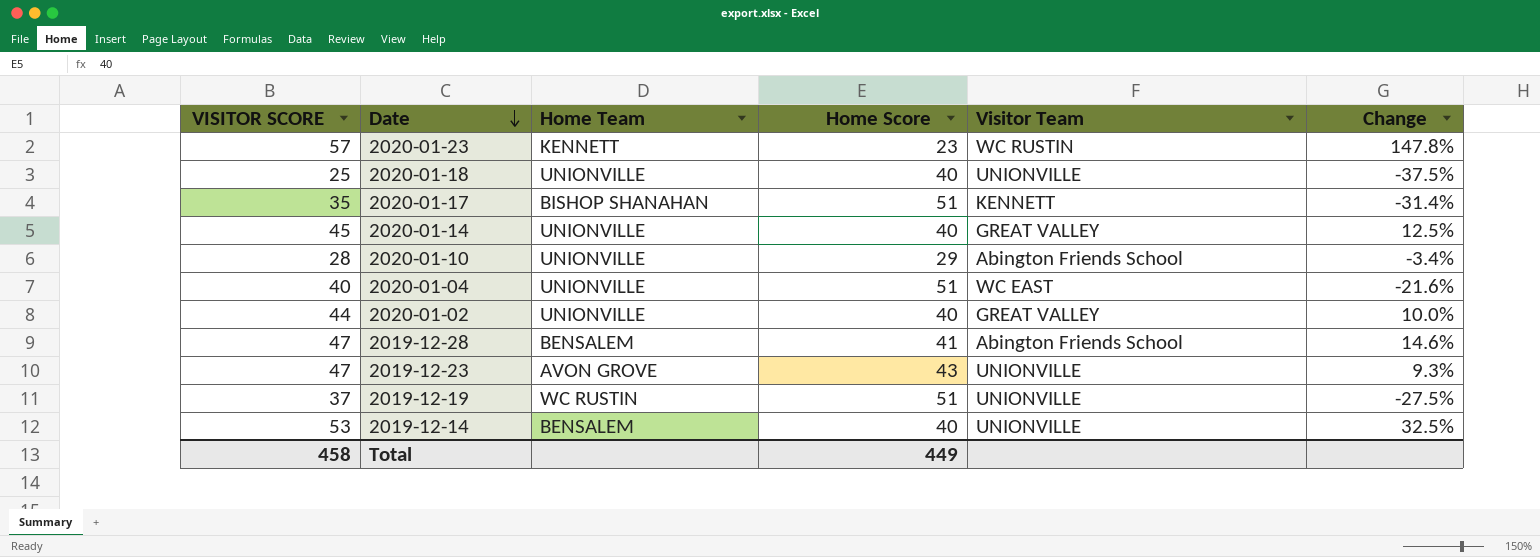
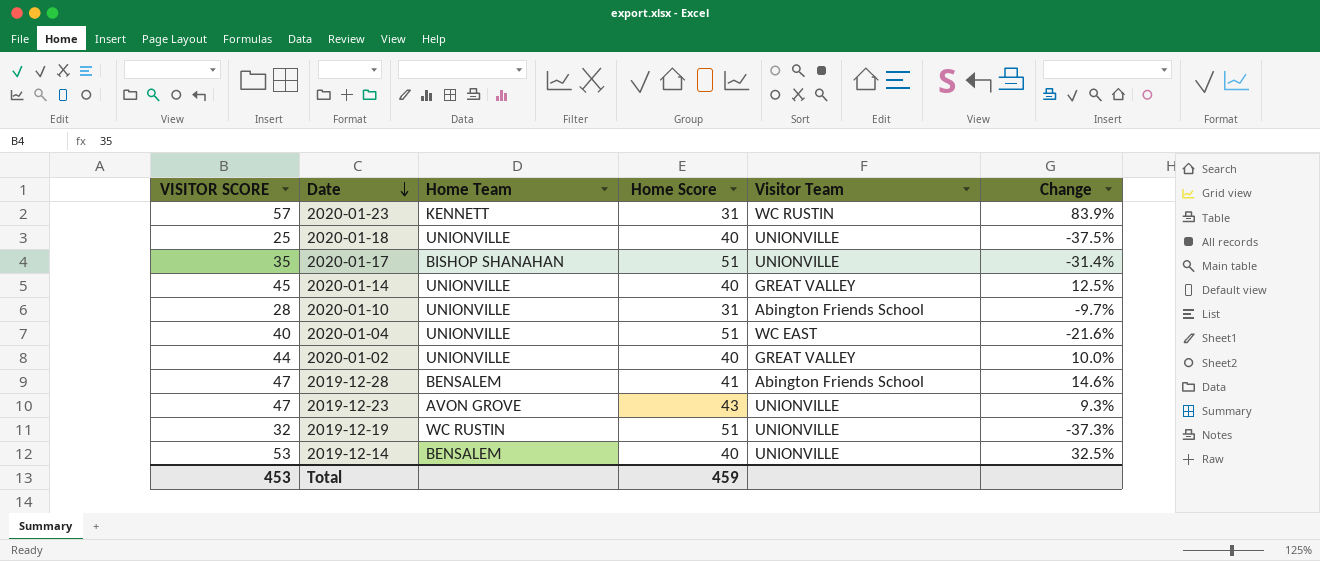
2020-01-23 | Home Score: 23 -> 31
2020-01-23 | Change: 147.8% -> 83.9%
2020-01-17 | Visitor Team: KENNETT -> UNIONVILLE
2020-01-10 | Home Score: 29 -> 31
2020-01-10 | Change: -3.4% -> -9.7%
2019-12-19 | VISITOR SCORE: 37 -> 32
2019-12-19 | Change: -27.5% -> -37.3%
Total | VISITOR SCORE: 458 -> 453
Total | Home Score: 449 -> 459

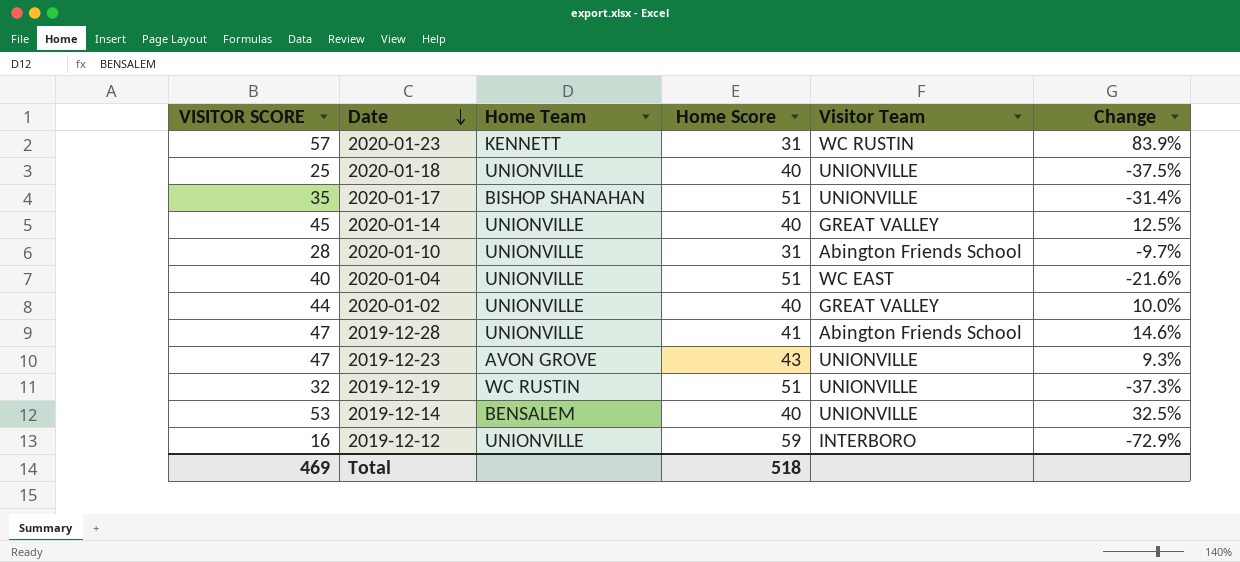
2019-12-28 | Home Team: BENSALEM -> UNIONVILLE
row 2019-12-12: none -> 16 | UNIONVILLE | 59 | INTERBORO | -72.9%
Total | VISITOR SCORE: 453 -> 469
Total | Home Score: 459 -> 518

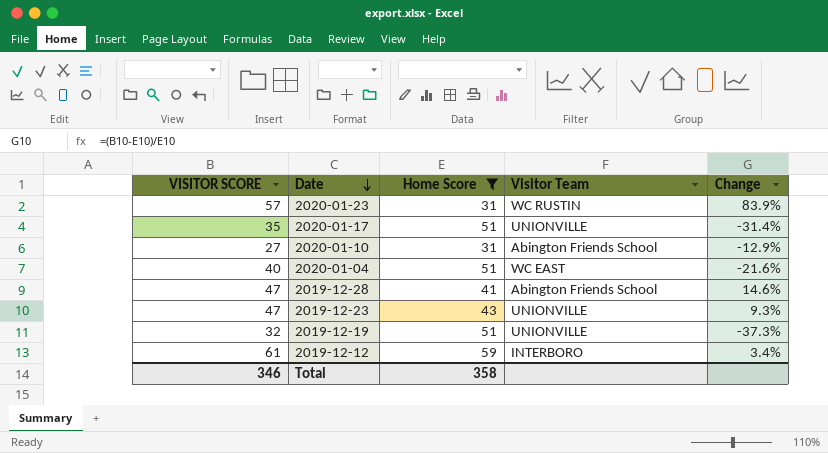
filter: none -> Home Score != 40
column Home Team | position: 3 -> none
2020-01-10 | VISITOR SCORE: 28 -> 27
2020-01-10 | Change: -9.7% -> -12.9%
2019-12-12 | VISITOR SCORE: 16 -> 61
2019-12-12 | Change: -72.9% -> 3.4%
Total | VISITOR SCORE: 469 -> 346
Total | Home Score: 518 -> 358

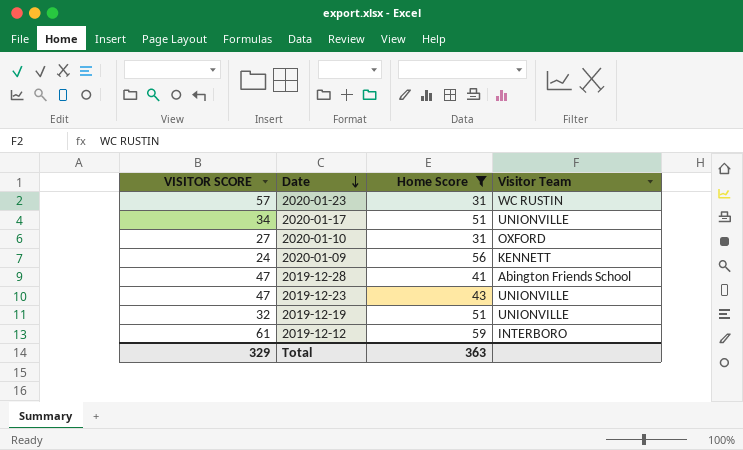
column Change | formula: ([VISITOR SCORE] - [Home Score]) / [Home Score] -> none
row 2020-01-04: 40 | 51 | WC EAST | -21.6% -> none
2020-01-17 | VISITOR SCORE: 35 -> 34
2020-01-10 | Visitor Team: Abington Friends School -> OXFORD
row 2020-01-09: none -> 24 | 56 | KENNETT
Total | VISITOR SCORE: 346 -> 329
Total | Home Score: 358 -> 363

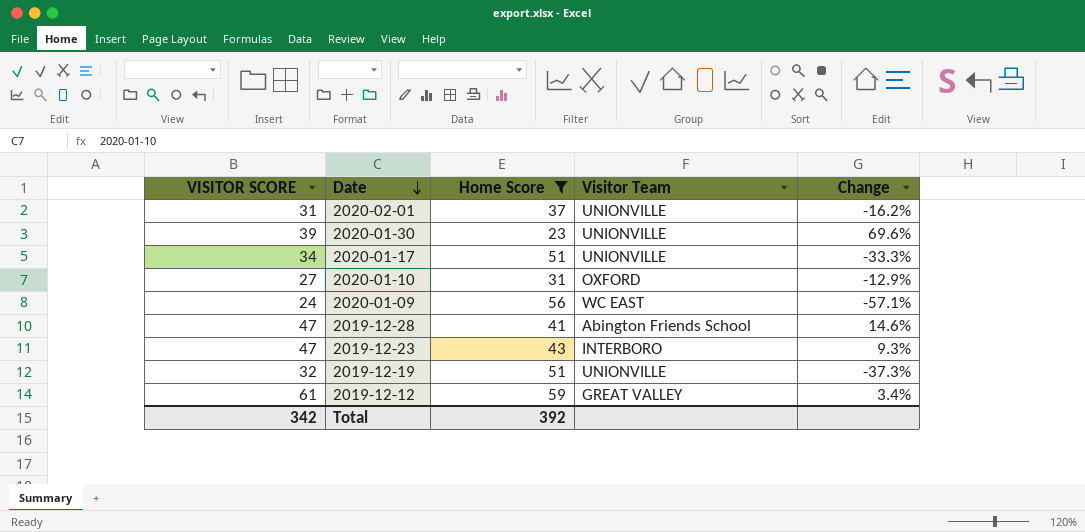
column Change | formula: none -> ([VISITOR SCORE] - [Home Score]) / [Home Score]
row 2020-01-23: 57 | 31 | WC RUSTIN -> none
row 2020-02-01: none -> 31 | 37 | UNIONVILLE | -16.2%
row 2020-01-30: none -> 39 | 23 | UNIONVILLE | 69.6%
2020-01-09 | Visitor Team: KENNETT -> WC EAST
2019-12-23 | Visitor Team: UNIONVILLE -> INTERBORO
2019-12-12 | Visitor Team: INTERBORO -> GREAT VALLEY
Total | VISITOR SCORE: 329 -> 342
Total | Home Score: 363 -> 392

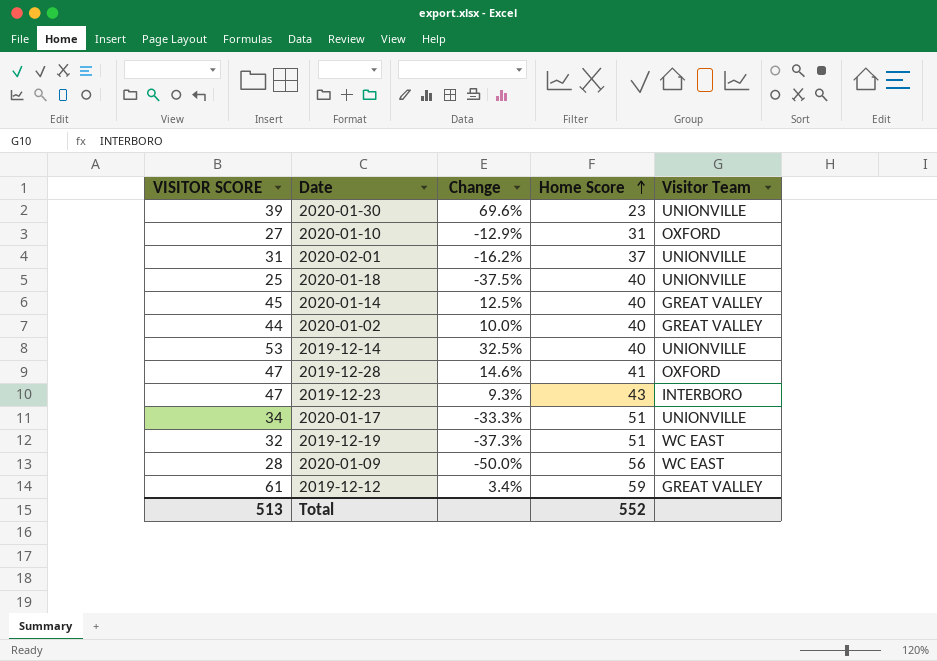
filter: Home Score != 40 -> none
row order: Date descending -> Home Score ascending
column Change | position: 5 -> 3
2019-12-28 | Visitor Team: Abington Friends School -> OXFORD
2019-12-19 | Visitor Team: UNIONVILLE -> WC EAST
2020-01-09 | VISITOR SCORE: 24 -> 28
2020-01-09 | Change: -57.1% -> -50.0%
Total | VISITOR SCORE: 342 -> 513
Total | Home Score: 392 -> 552

